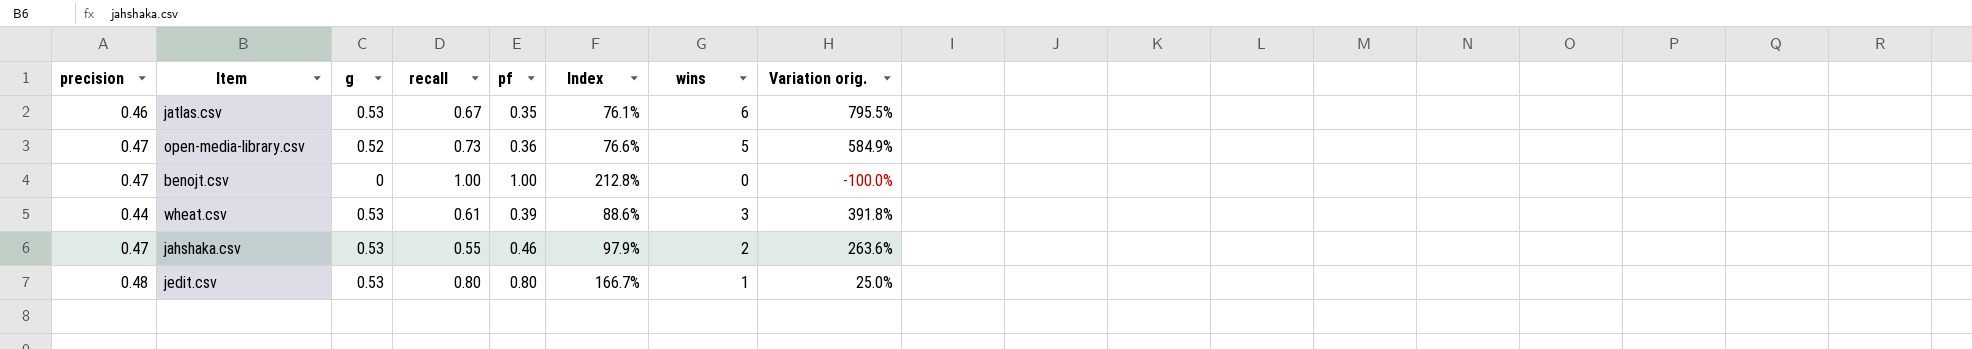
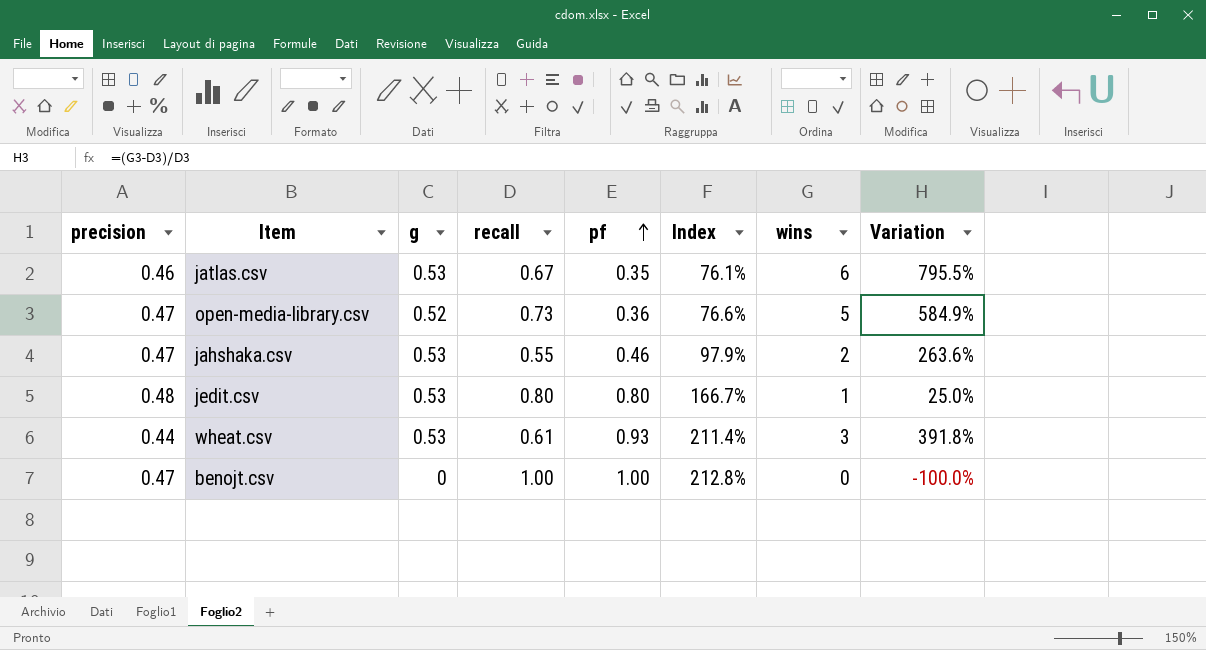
row order: none -> pf ascending
column name: Variation orig. -> Variation
wheat.csv | pf: 0.39 -> 0.93
wheat.csv | Index: 88.6% -> 211.4%

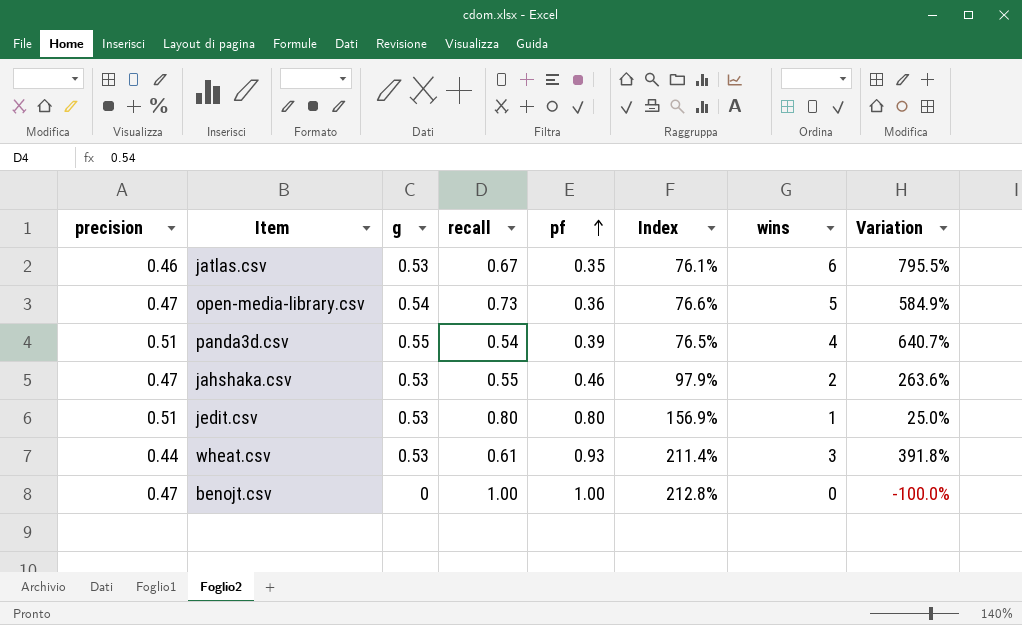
open-media-library.csv | g: 0.52 -> 0.54
row panda3d.csv: none -> 0.51 | 0.55 | 0.54 | 0.39 | 76.5% | 4 | 640.7%
jedit.csv | precision: 0.48 -> 0.51
jedit.csv | Index: 166.7% -> 156.9%

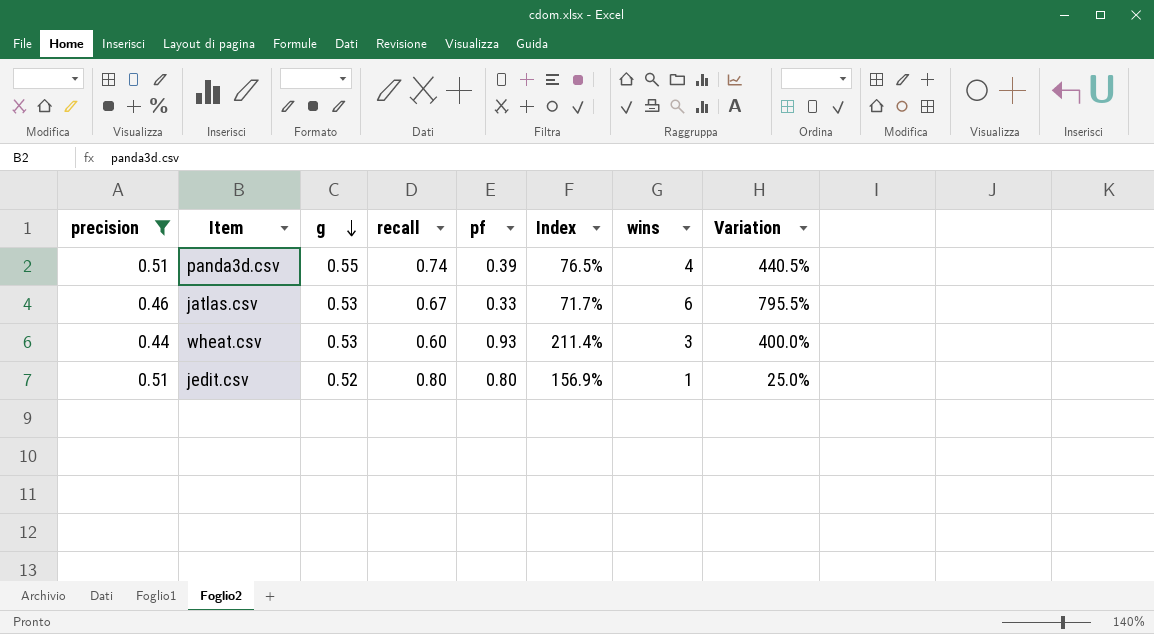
filter: none -> precision != 0.47
row order: pf ascending -> g descending
panda3d.csv | recall: 0.54 -> 0.74
panda3d.csv | Variation: 640.7% -> 440.5%
jatlas.csv | pf: 0.35 -> 0.33
jatlas.csv | Index: 76.1% -> 71.7%
wheat.csv | recall: 0.61 -> 0.60
wheat.csv | Variation: 391.8% -> 400.0%
jedit.csv | g: 0.53 -> 0.52

